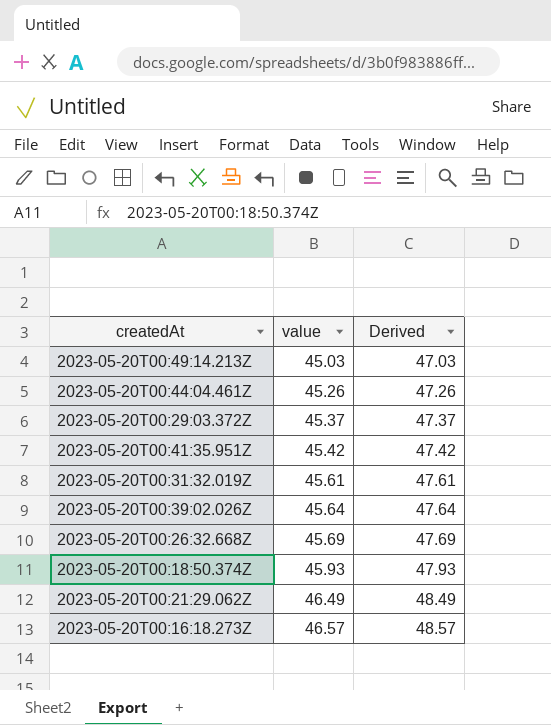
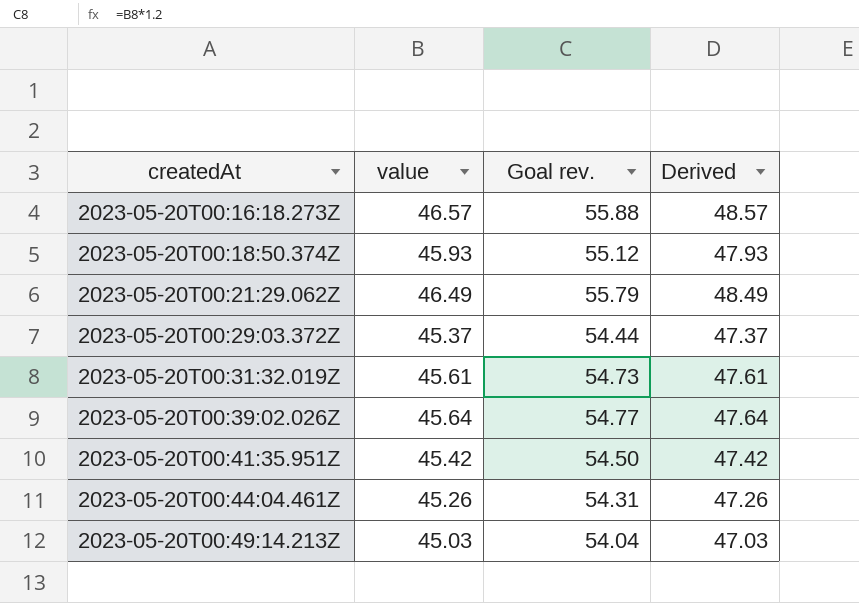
row order: value ascending -> createdAt ascending
column Goal rev. | formula: none -> [value] * 1.2
row 2023-05-20T00:26:32.668Z: 45.69 | 47.69 -> none

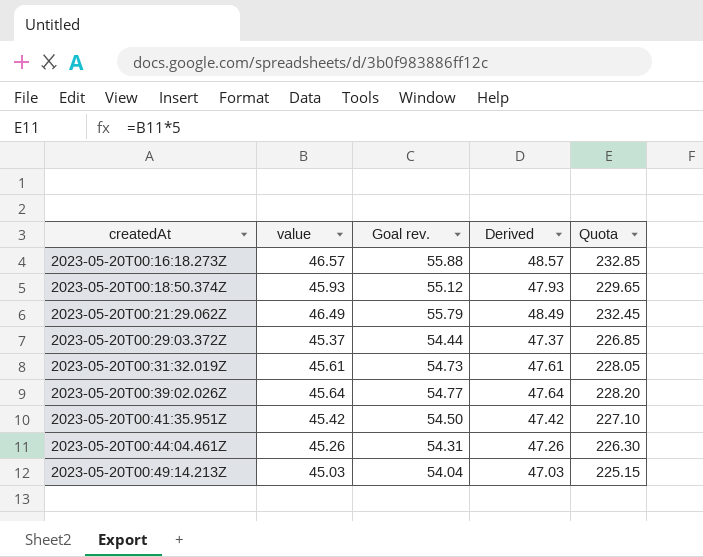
column Quota | formula: none -> [value] * 5

